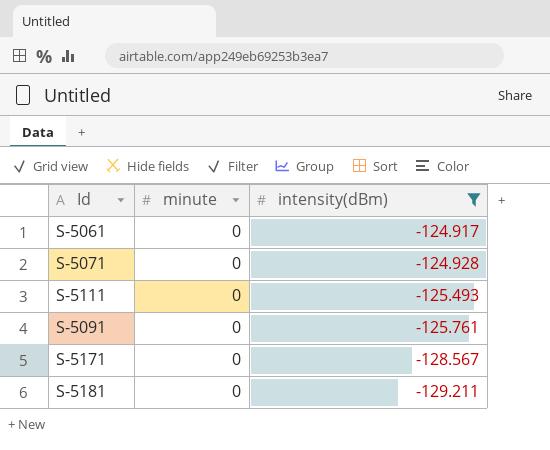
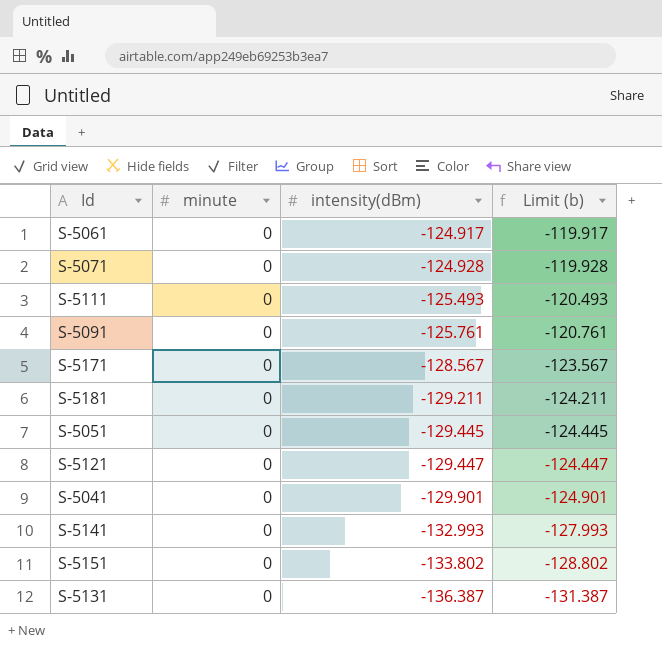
filter: intensity(dBm) >= -129.211 -> none
column Limit (b) | formula: none -> [intensity(dBm)] + 5

